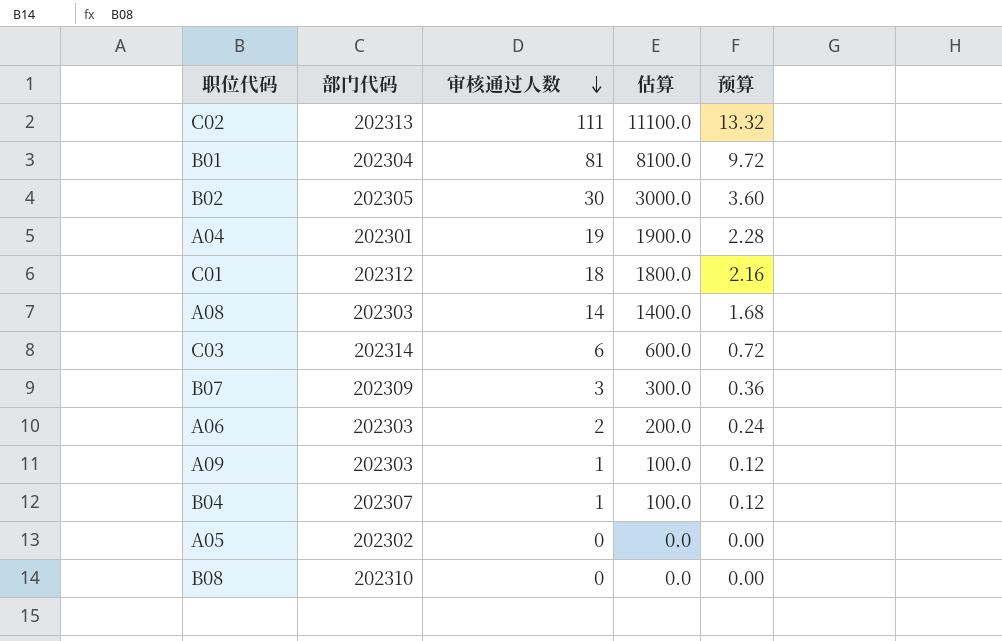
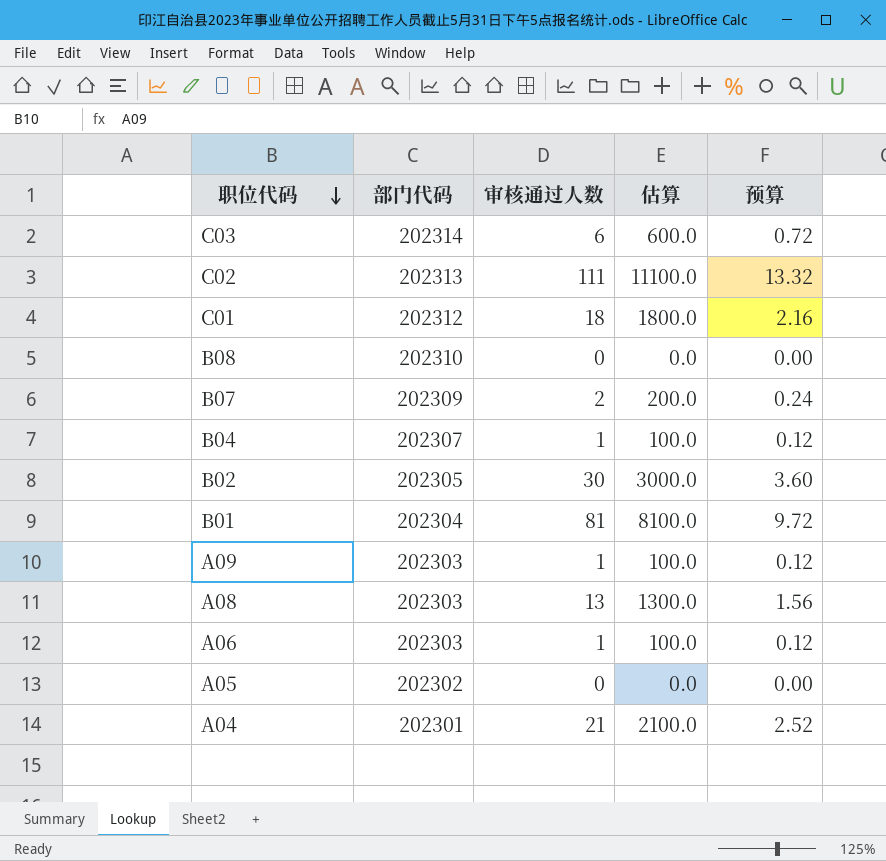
row order: 审核通过人数 descending -> 职位代码 descending
B07 | 审核通过人数: 3 -> 2
B07 | 估算: 300.0 -> 200.0
B07 | 预算: 0.36 -> 0.24
A08 | 审核通过人数: 14 -> 13
A08 | 估算: 1400.0 -> 1300.0
A08 | 预算: 1.68 -> 1.56
A06 | 审核通过人数: 2 -> 1
A06 | 估算: 200.0 -> 100.0
A06 | 预算: 0.24 -> 0.12
A04 | 审核通过人数: 19 -> 21
A04 | 估算: 1900.0 -> 2100.0
A04 | 预算: 2.28 -> 2.52

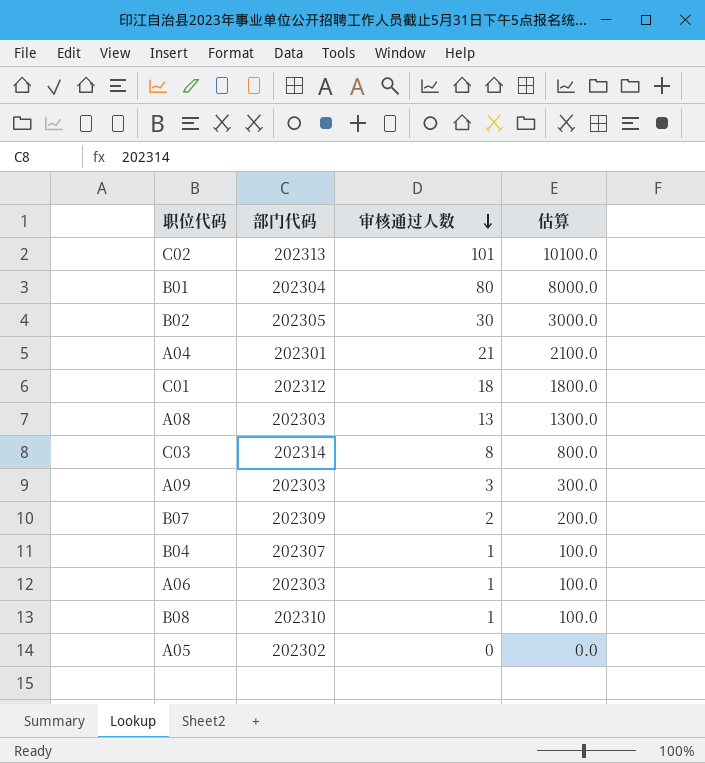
row order: 职位代码 descending -> 审核通过人数 descending
column 预算 | formula: [审核通过人数] * 0.12 -> none
C02 | 审核通过人数: 111 -> 101
C02 | 估算: 11100.0 -> 10100.0
B01 | 审核通过人数: 81 -> 80
B01 | 估算: 8100.0 -> 8000.0
C03 | 审核通过人数: 6 -> 8
C03 | 估算: 600.0 -> 800.0
A09 | 审核通过人数: 1 -> 3
A09 | 估算: 100.0 -> 300.0
B08 | 审核通过人数: 0 -> 1
B08 | 估算: 0.0 -> 100.0

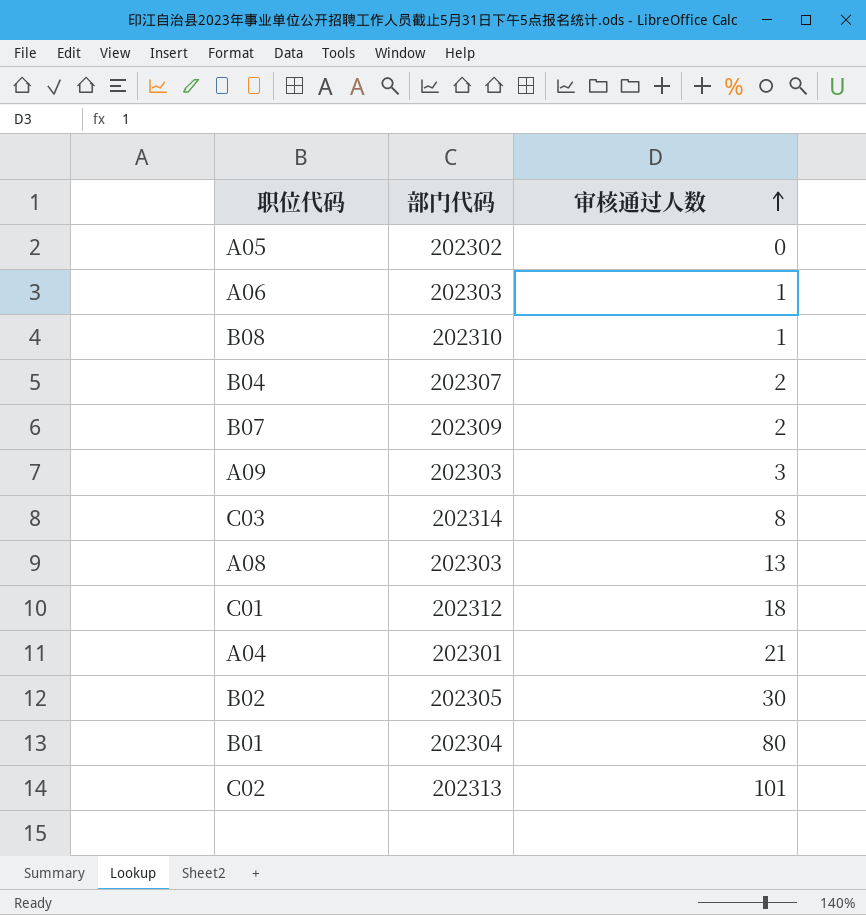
row order: 审核通过人数 descending -> 审核通过人数 ascending
column 估算 | formula: [审核通过人数] * 100 -> none
B04 | 审核通过人数: 1 -> 2

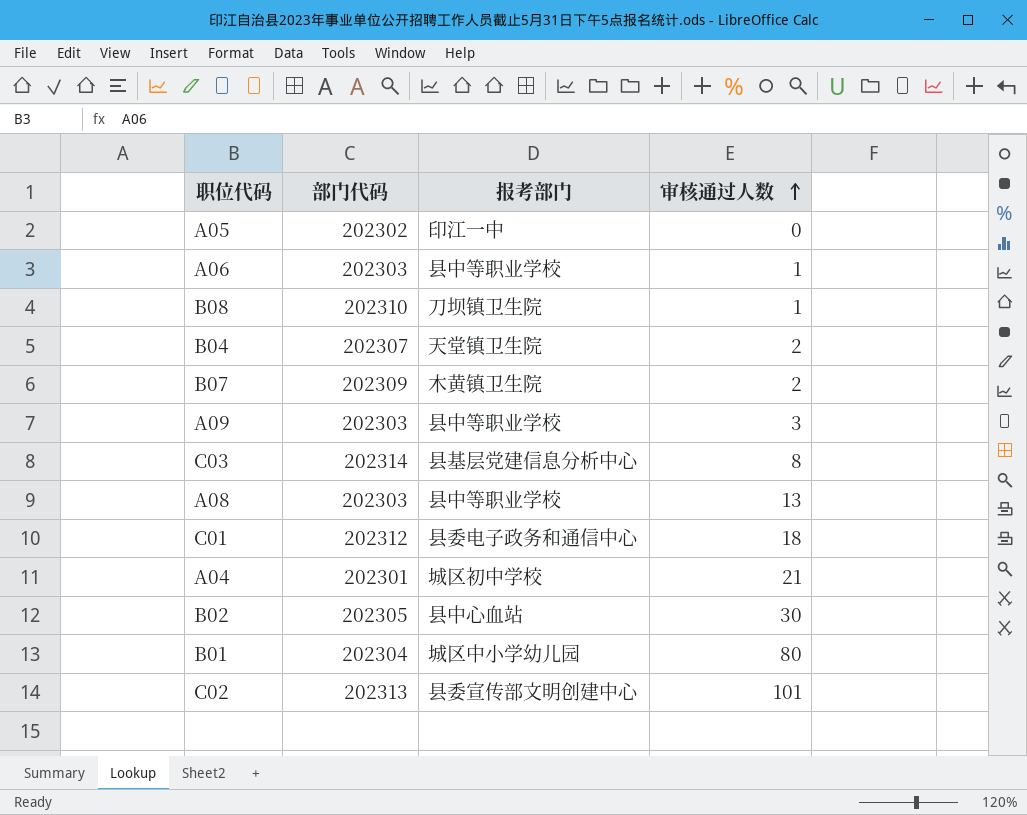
column 报考部门 | position: none -> 3

